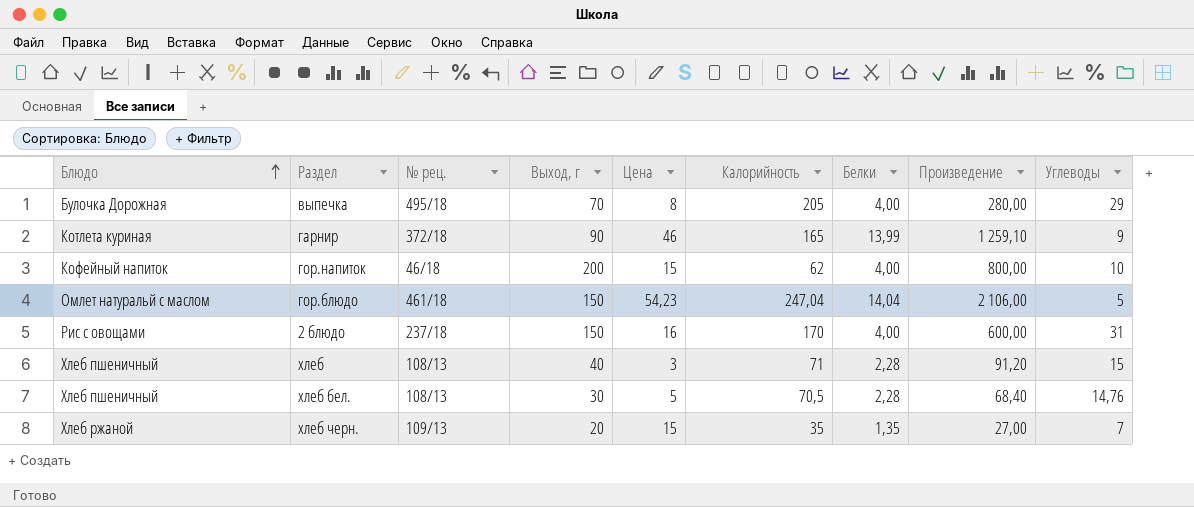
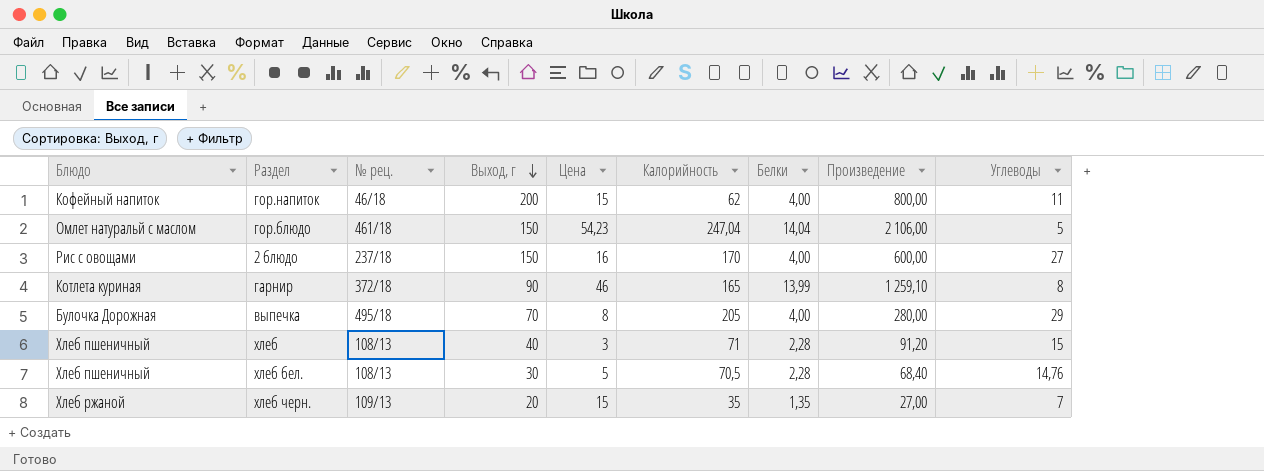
row order: Блюдо ascending -> Выход, г descending
гор.напиток | Углеводы: 10 -> 11
2 блюдо | Углеводы: 31 -> 27
гарнир | Углеводы: 9 -> 8

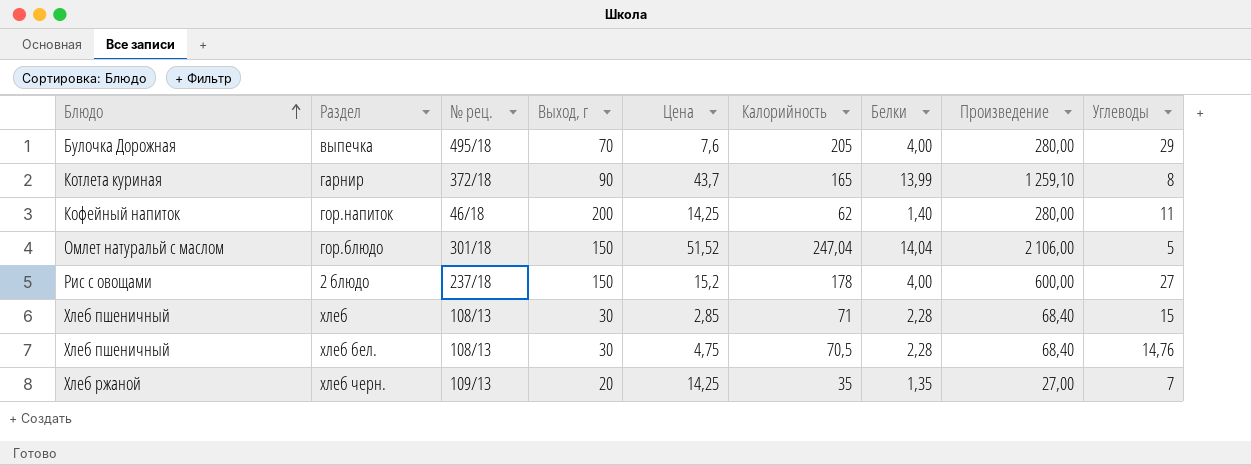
row order: Выход, г descending -> Блюдо ascending
выпечка | Цена: 8 -> 7,6
гарнир | Цена: 46 -> 43,7
гор.напиток | Цена: 15 -> 14,25
гор.напиток | Белки: 4,00 -> 1,40
гор.напиток | Произведение: 800,00 -> 280,00
гор.блюдо | № рец.: 461/18 -> 301/18
гор.блюдо | Цена: 54,23 -> 51,52
2 блюдо | Цена: 16 -> 15,2
2 блюдо | Калорийность: 170 -> 178
хлеб | Выход, г: 40 -> 30
хлеб | Цена: 3 -> 2,85
хлеб | Произведение: 91,20 -> 68,40
хлеб бел. | Цена: 5 -> 4,75
хлеб черн. | Цена: 15 -> 14,25

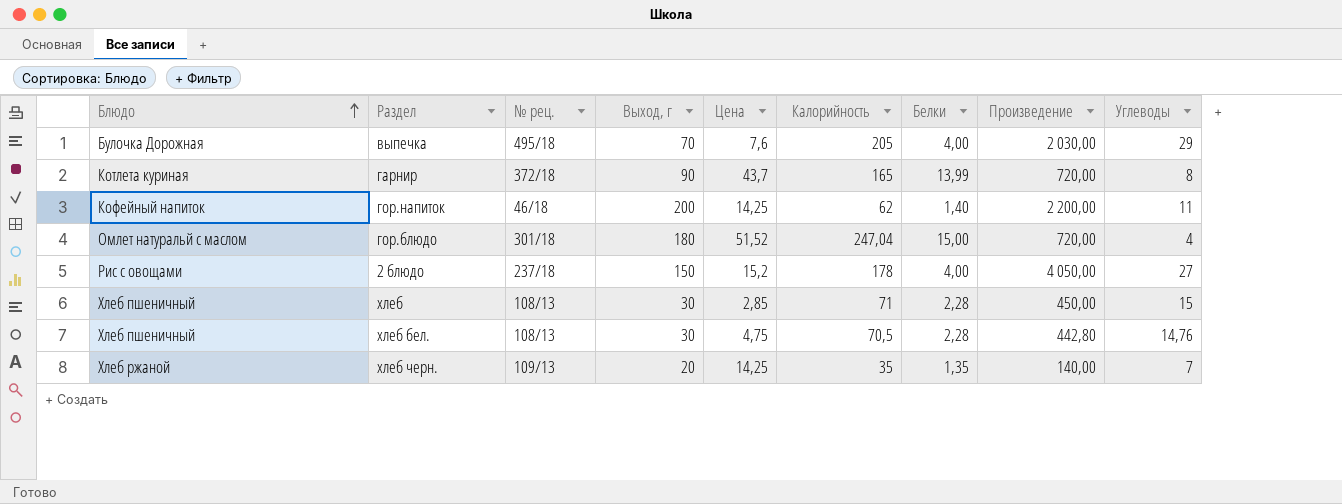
column Произведение | formula: [Выход, г] * [Белки] -> [Выход, г] * [Углеводы]
гор.блюдо | Выход, г: 150 -> 180
гор.блюдо | Белки: 14,04 -> 15,00
гор.блюдо | Углеводы: 5 -> 4

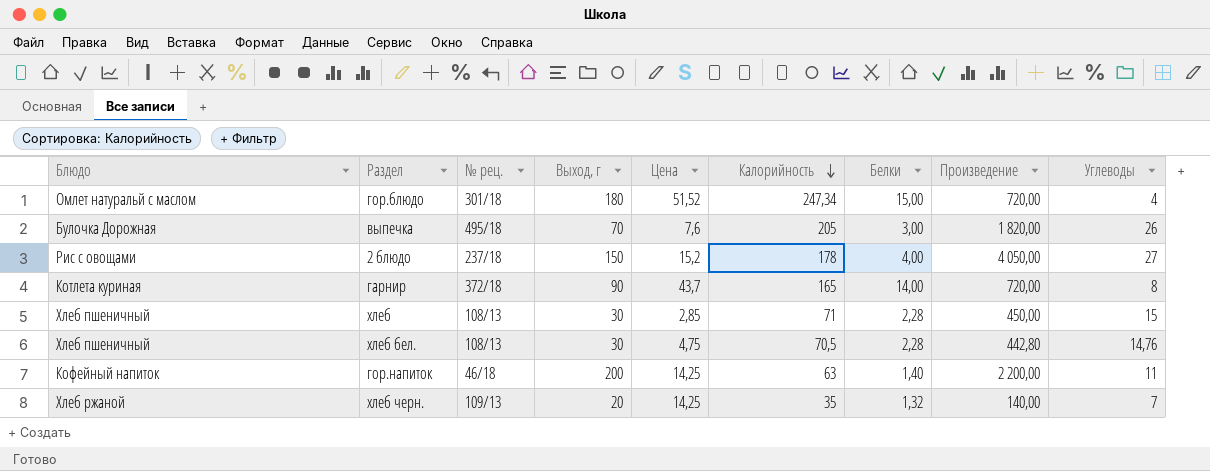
row order: Блюдо ascending -> Калорийность descending
гор.блюдо | Калорийность: 247,04 -> 247,34
выпечка | Белки: 4,00 -> 3,00
выпечка | Произведение: 2 030,00 -> 1 820,00
выпечка | Углеводы: 29 -> 26
гарнир | Белки: 13,99 -> 14,00
гор.напиток | Калорийность: 62 -> 63
хлеб черн. | Белки: 1,35 -> 1,32

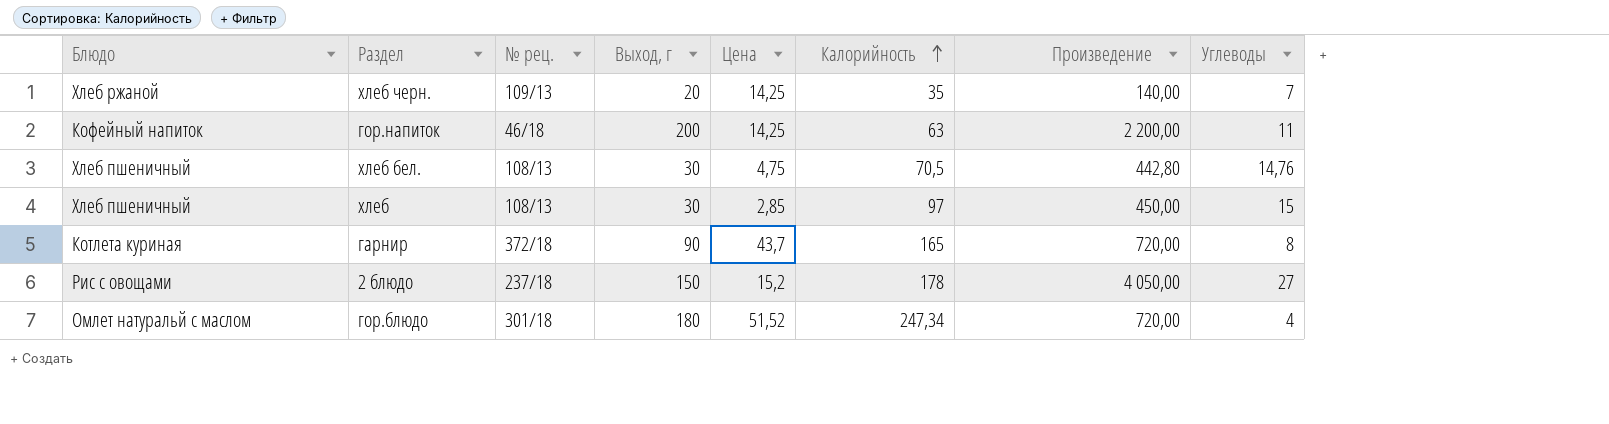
row order: Калорийность descending -> Калорийность ascending
column Белки | position: 7 -> none
row выпечка: Булочка Дорожная | 495/18 | 70 | 7,6 | 205 | 3,00 | 1 820,00 | 26 -> none
хлеб | Калорийность: 71 -> 97

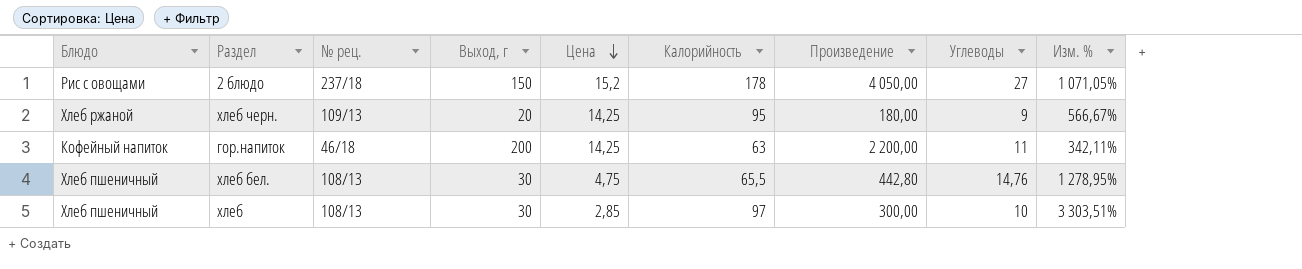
row order: Калорийность ascending -> Цена descending
column Изм. % | formula: none -> ([Калорийность] - [Цена]) / [Цена]
row гарнир: Котлета куриная | 372/18 | 90 | 43,7 | 165 | 720,00 | 8 -> none
row гор.блюдо: Омлет натуральй с маслом | 301/18 | 180 | 51,52 | 247,34 | 720,00 | 4 -> none
хлеб черн. | Калорийность: 35 -> 95
хлеб черн. | Произведение: 140,00 -> 180,00
хлеб черн. | Углеводы: 7 -> 9
хлеб бел. | Калорийность: 70,5 -> 65,5
хлеб | Произведение: 450,00 -> 300,00
хлеб | Углеводы: 15 -> 10

